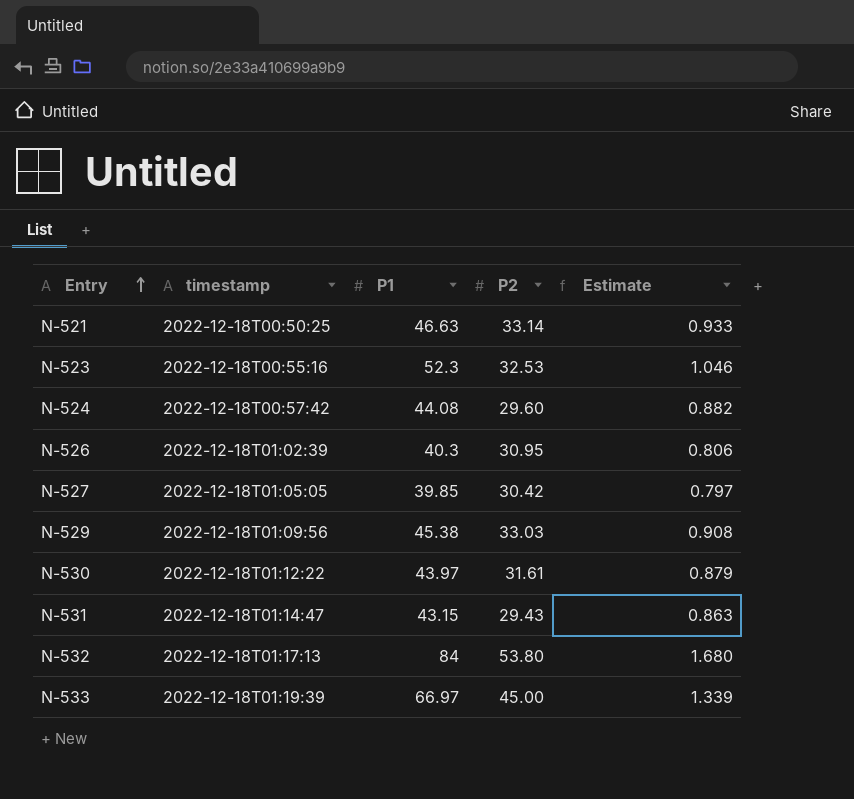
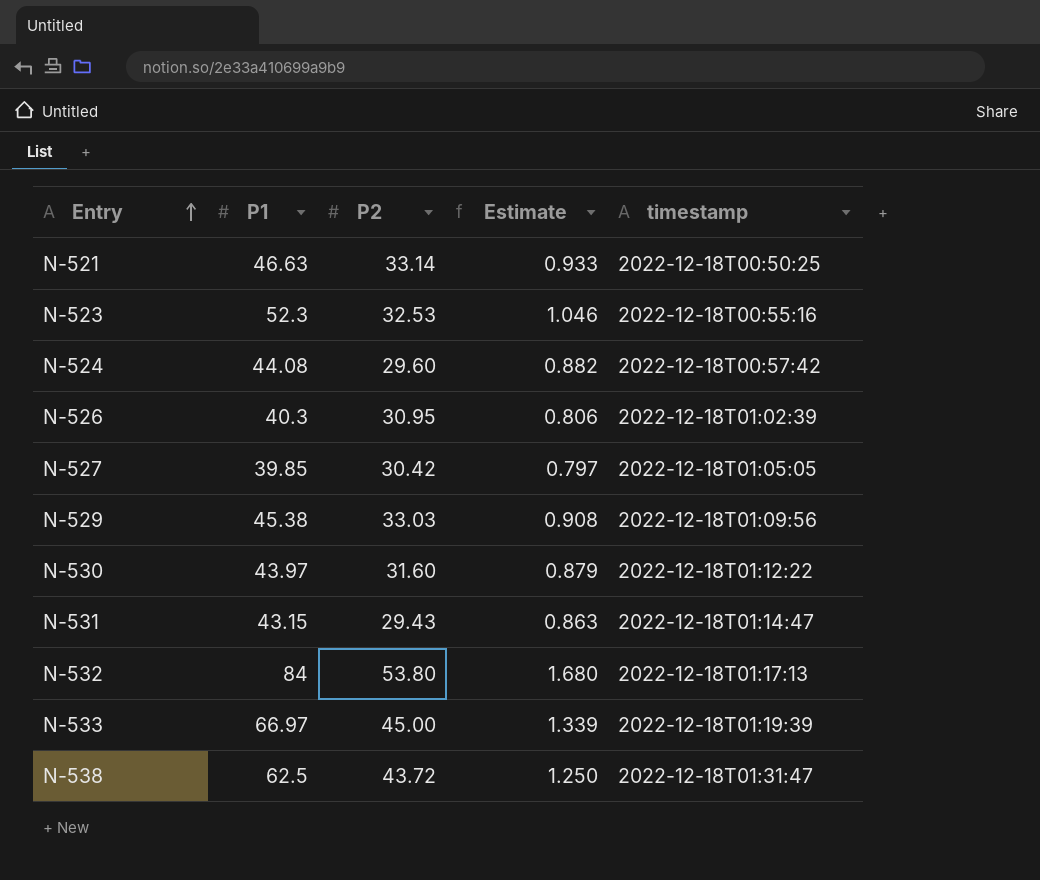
column timestamp | position: 2 -> 5
N-530 | P2: 31.61 -> 31.60
row N-538: none -> 62.5 | 43.72 | 1.250 | 2022-12-18T01:31:47

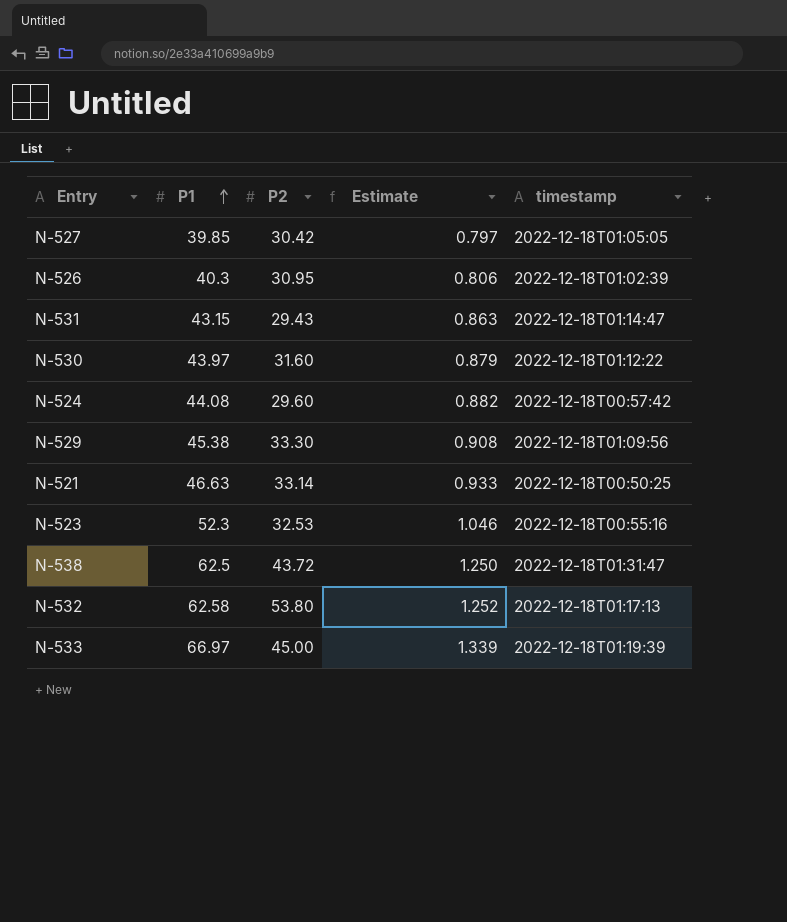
row order: Entry ascending -> P1 ascending
N-529 | P2: 33.03 -> 33.30
N-532 | P1: 84 -> 62.58
N-532 | Estimate: 1.680 -> 1.252

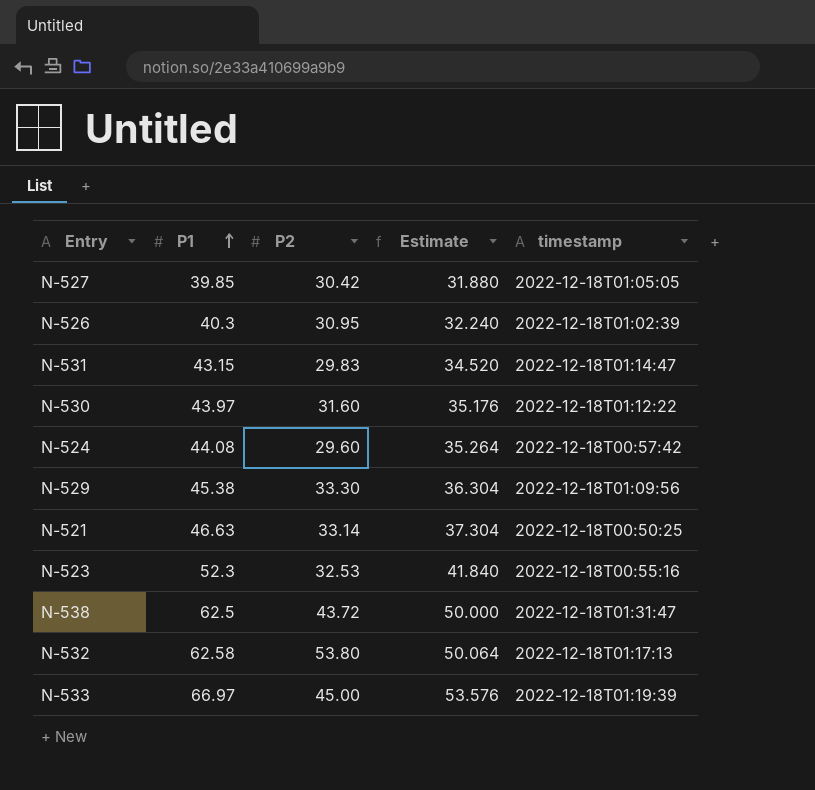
column Estimate | formula: [P1] * 0.02 -> [P1] * 0.8
N-531 | P2: 29.43 -> 29.83

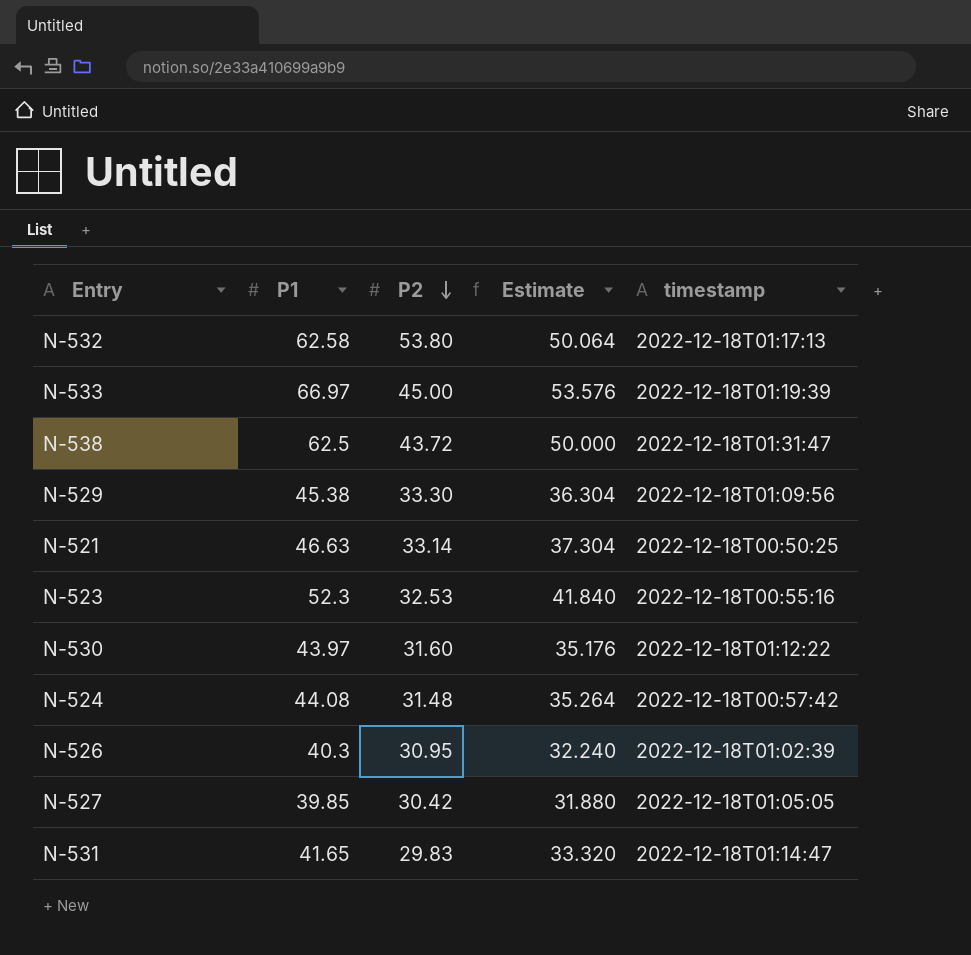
row order: P1 ascending -> P2 descending
N-524 | P2: 29.60 -> 31.48
N-531 | P1: 43.15 -> 41.65
N-531 | Estimate: 34.520 -> 33.320

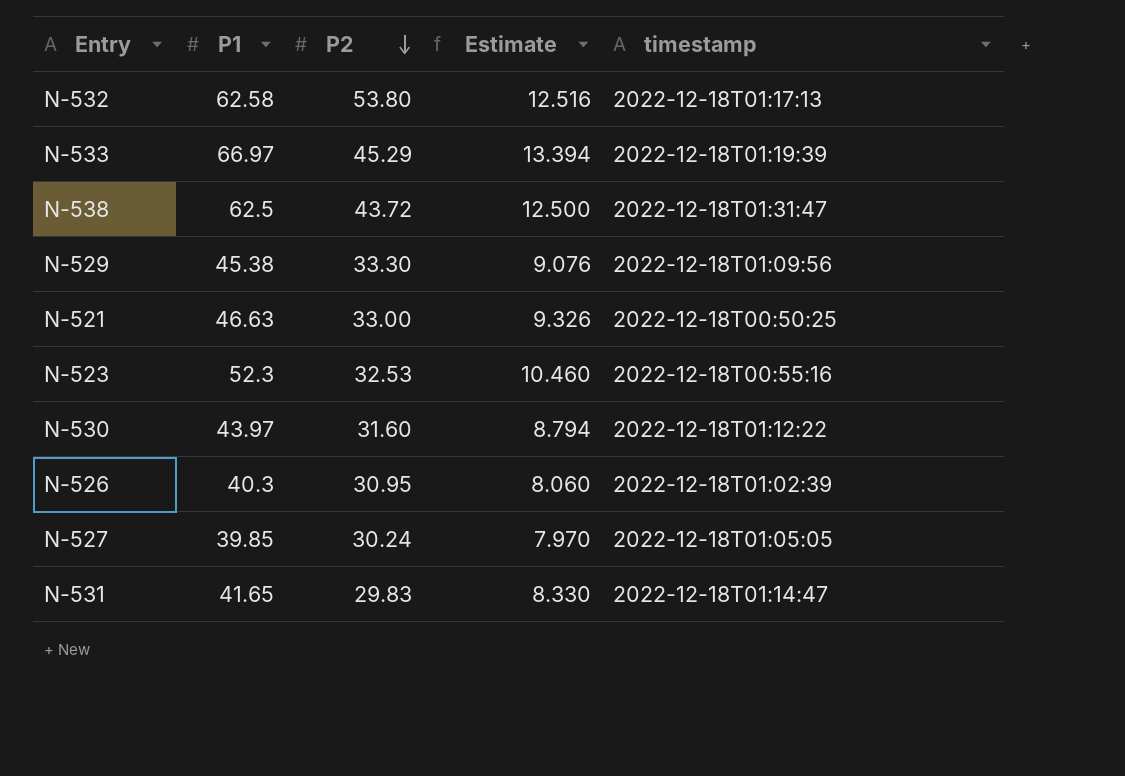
column Estimate | formula: [P1] * 0.8 -> [P1] * 0.2
row N-524: 44.08 | 31.48 | 35.264 | 2022-12-18T00:57:42 -> none
N-533 | P2: 45.00 -> 45.29
N-521 | P2: 33.14 -> 33.00
N-527 | P2: 30.42 -> 30.24

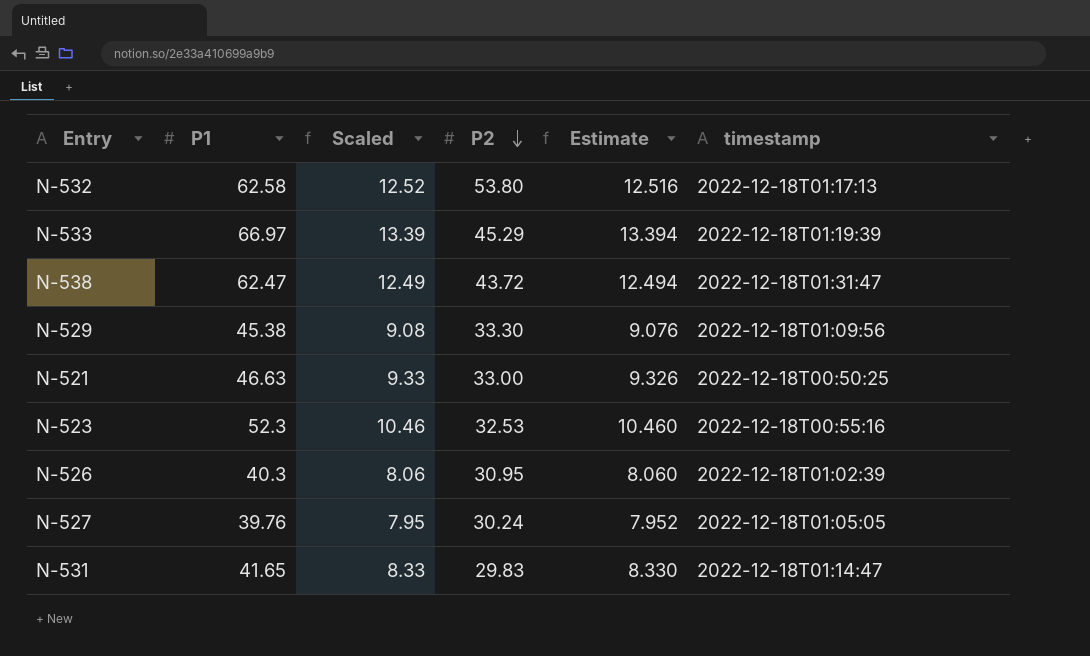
column Scaled | formula: none -> [P1] * 0.2
row N-530: 43.97 | 31.60 | 8.794 | 2022-12-18T01:12:22 -> none
N-538 | P1: 62.5 -> 62.47
N-538 | Estimate: 12.500 -> 12.494
N-527 | P1: 39.85 -> 39.76
N-527 | Estimate: 7.970 -> 7.952

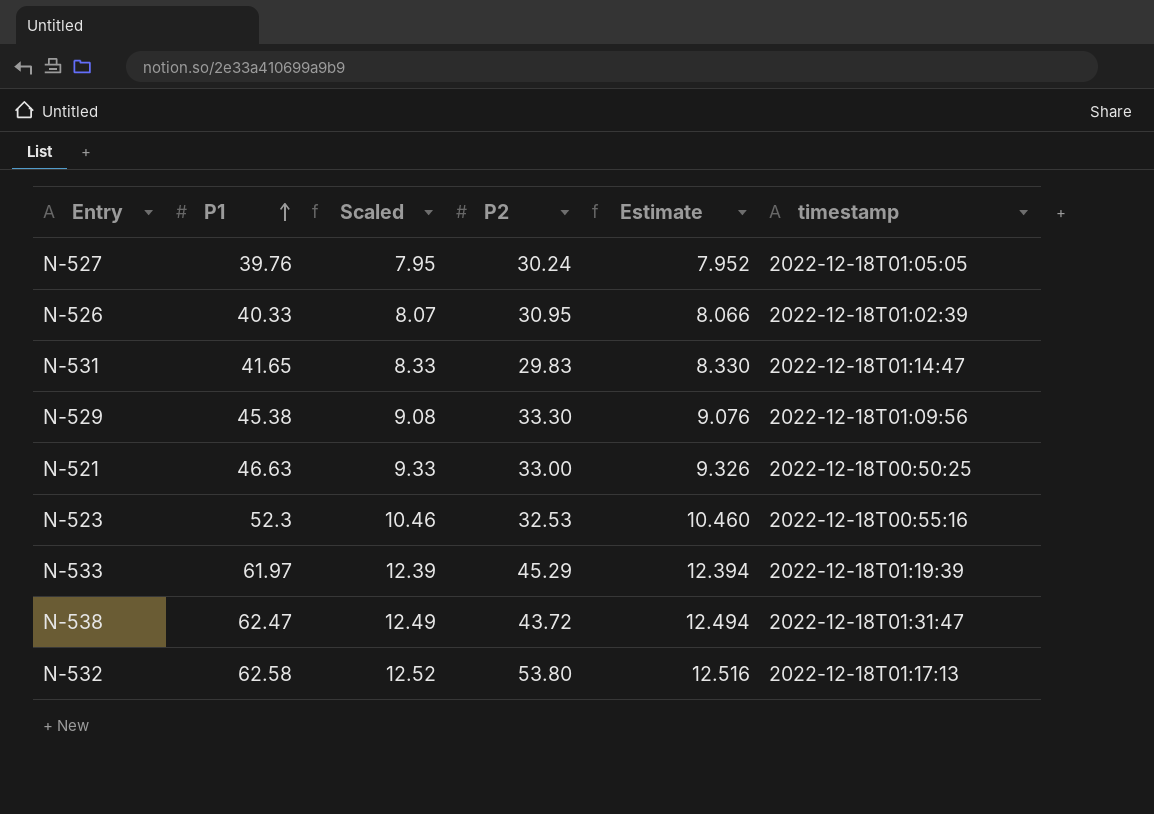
row order: P2 descending -> P1 ascending
N-526 | P1: 40.3 -> 40.33
N-526 | Scaled: 8.06 -> 8.07
N-526 | Estimate: 8.060 -> 8.066
N-533 | P1: 66.97 -> 61.97
N-533 | Scaled: 13.39 -> 12.39
N-533 | Estimate: 13.394 -> 12.394

